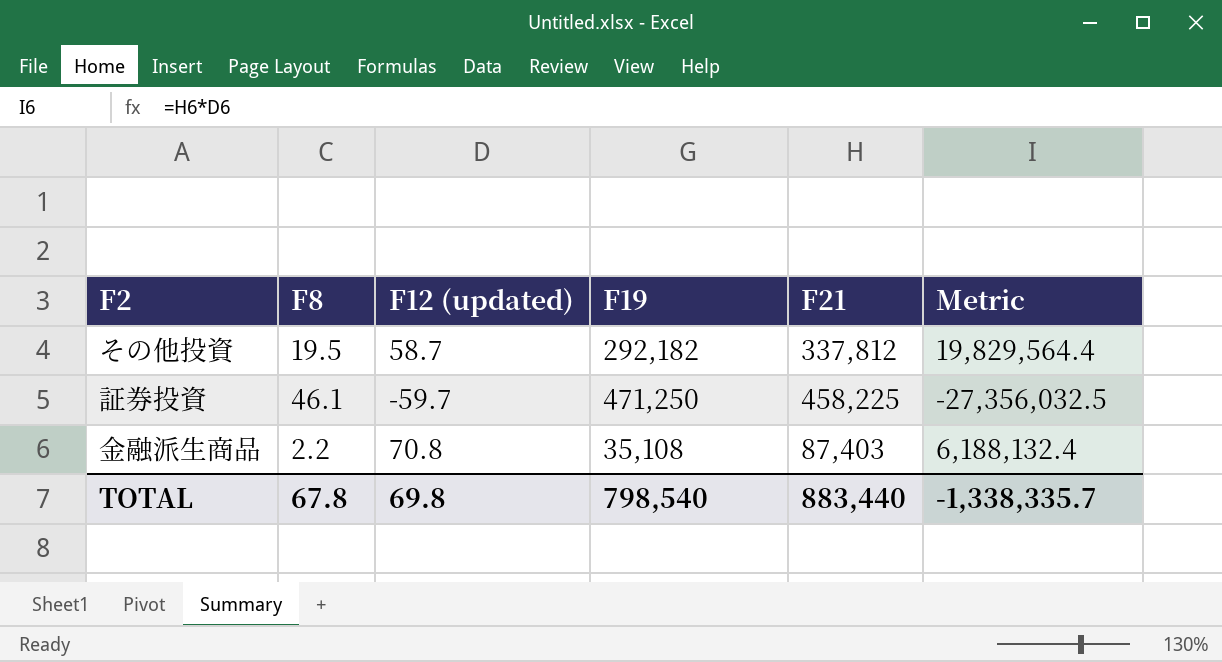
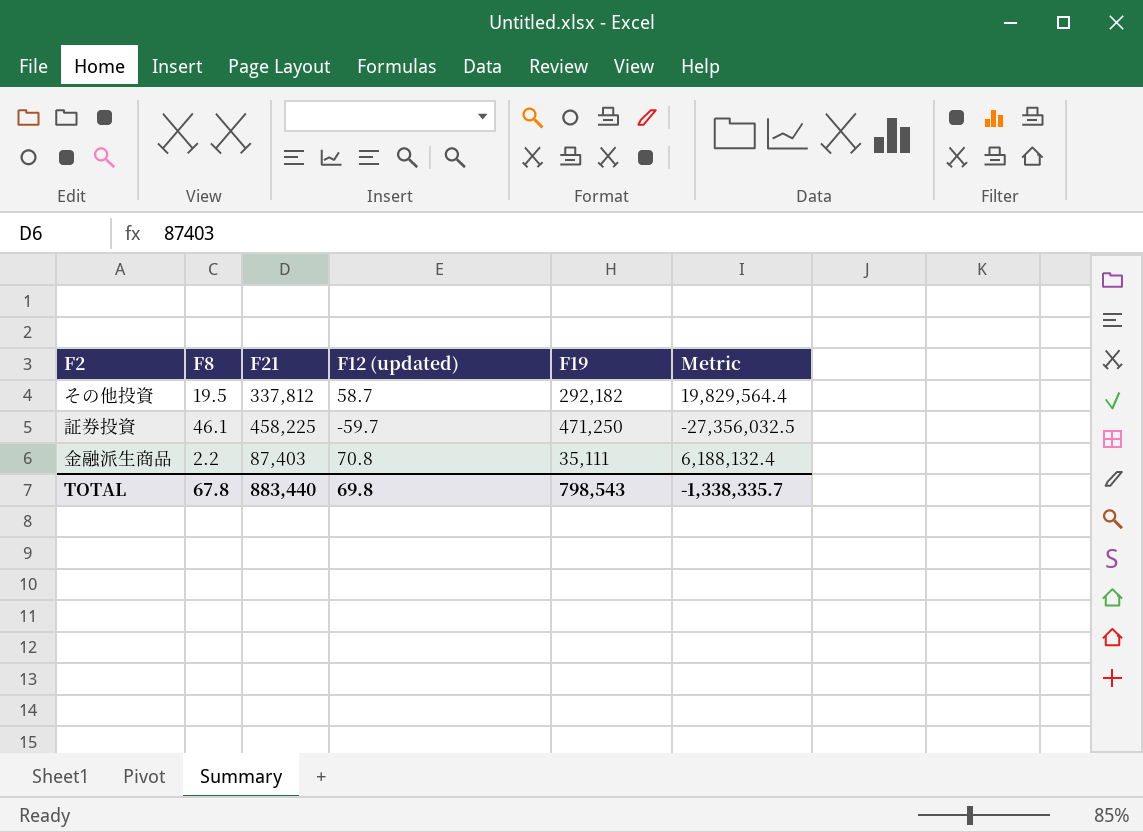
column F21 | position: 5 -> 3
金融派生商品 | F19: 35,108 -> 35,111
TOTAL | F19: 798,540 -> 798,543

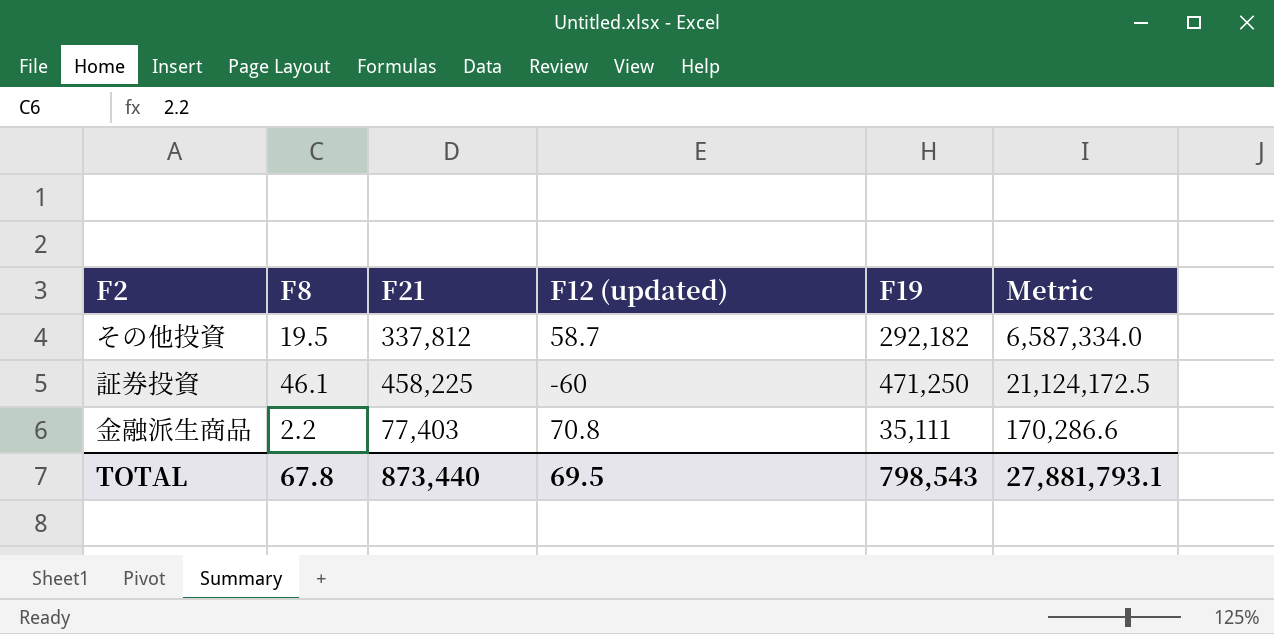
column Metric | formula: [F21] * [F12 (updated)] -> [F8] * [F21]
証券投資 | F12 (updated): -59.7 -> -60
金融派生商品 | F21: 87,403 -> 77,403
TOTAL | F21: 883,440 -> 873,440
TOTAL | F12 (updated): 69.8 -> 69.5
TOTAL | Metric: -1,338,335.7 -> 27,881,793.1

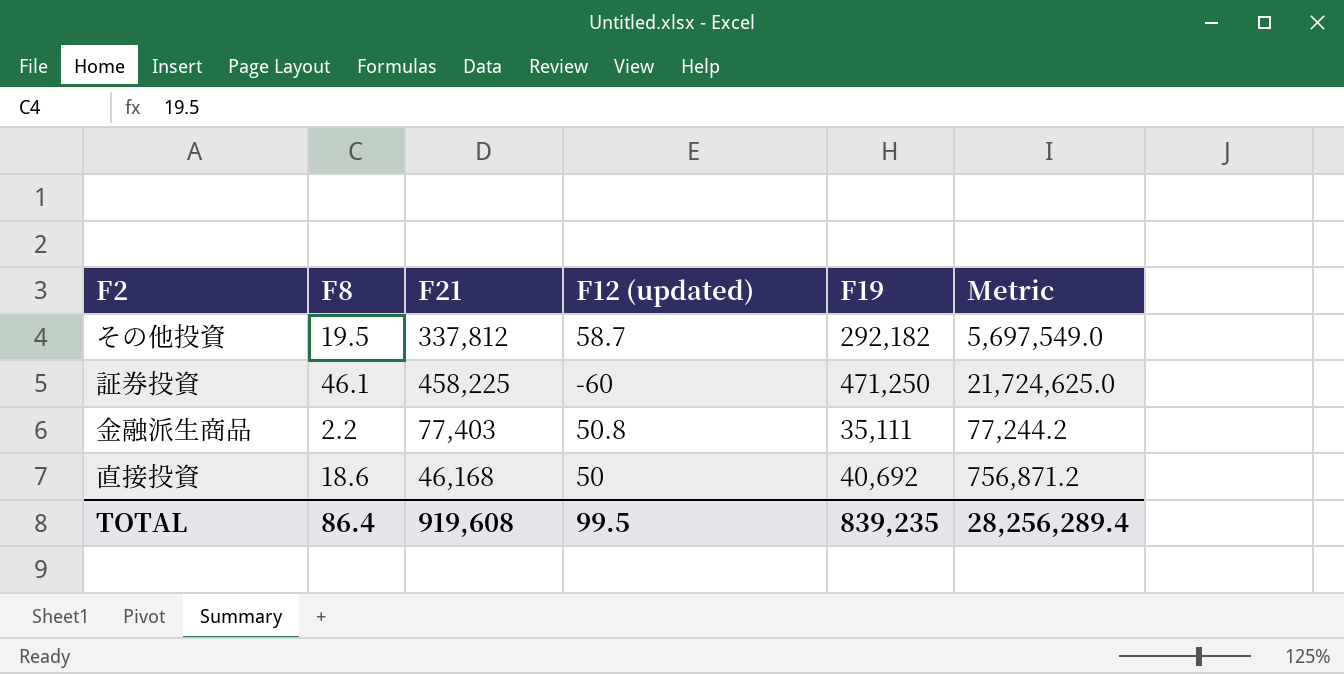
column Metric | formula: [F8] * [F21] -> [F8] * [F19]
金融派生商品 | F12 (updated): 70.8 -> 50.8
row 直接投資: none -> 18.6 | 46,168 | 50 | 40,692 | 756,871.2
TOTAL | F8: 67.8 -> 86.4
TOTAL | F21: 873,440 -> 919,608
TOTAL | F12 (updated): 69.5 -> 99.5
TOTAL | F19: 798,543 -> 839,235
TOTAL | Metric: 27,881,793.1 -> 28,256,289.4

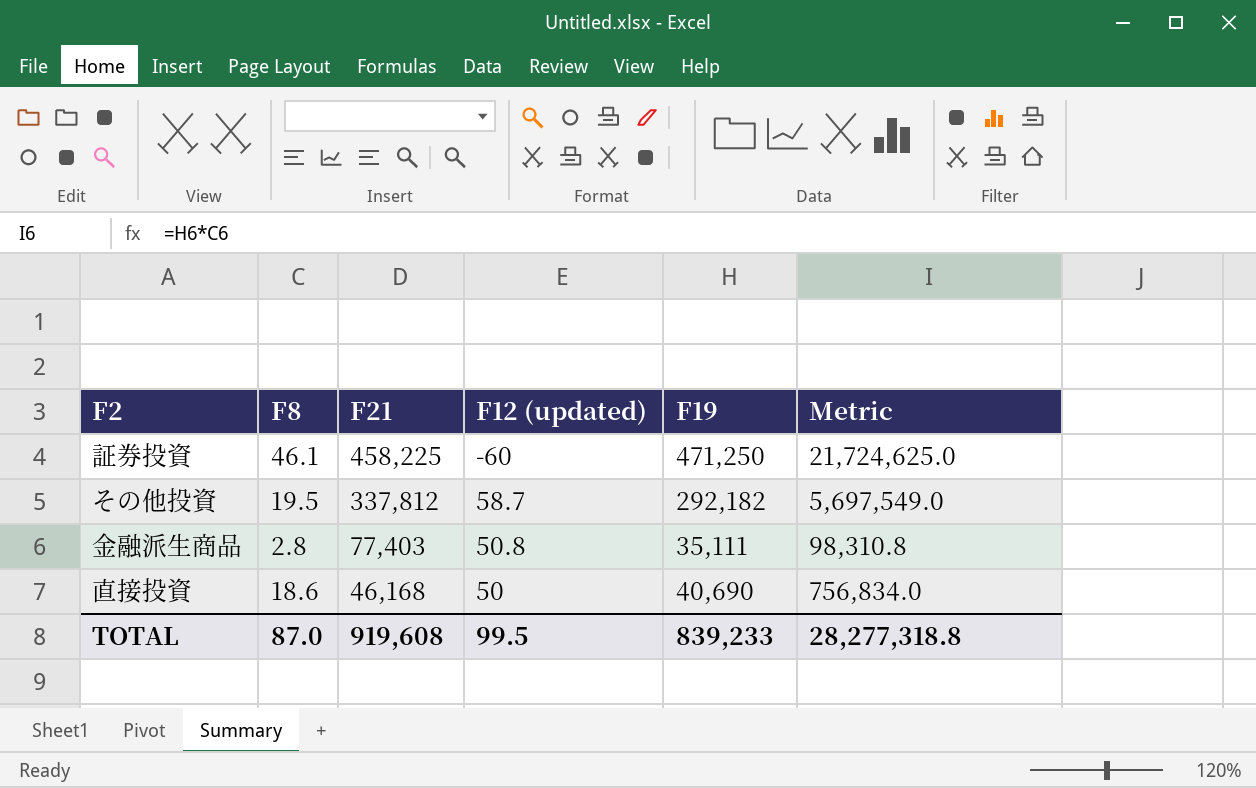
row order: none -> F21 descending
金融派生商品 | F8: 2.2 -> 2.8
金融派生商品 | Metric: 77,244.2 -> 98,310.8
直接投資 | F19: 40,692 -> 40,690
直接投資 | Metric: 756,871.2 -> 756,834.0
TOTAL | F8: 86.4 -> 87.0
TOTAL | F19: 839,235 -> 839,233
TOTAL | Metric: 28,256,289.4 -> 28,277,318.8

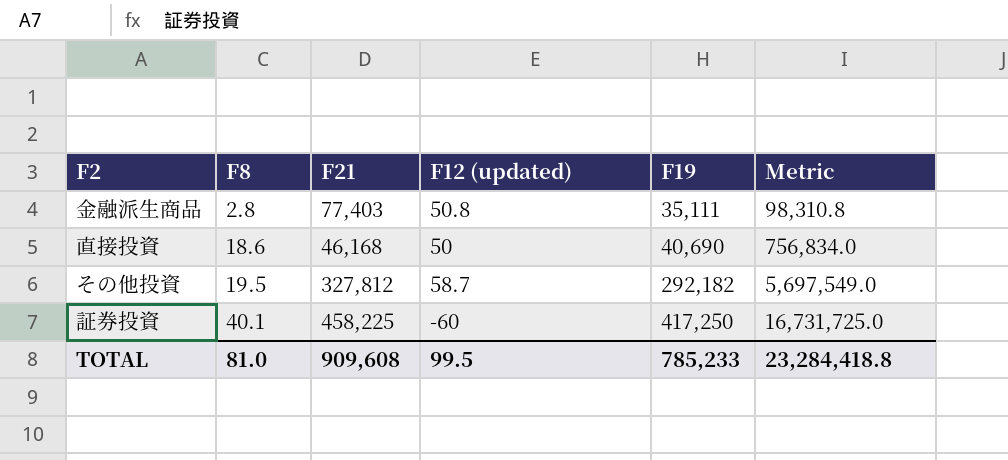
row order: F21 descending -> F8 ascending
その他投資 | F21: 337,812 -> 327,812
証券投資 | F8: 46.1 -> 40.1
証券投資 | F19: 471,250 -> 417,250
証券投資 | Metric: 21,724,625.0 -> 16,731,725.0
TOTAL | F8: 87.0 -> 81.0
TOTAL | F21: 919,608 -> 909,608
TOTAL | F19: 839,233 -> 785,233
TOTAL | Metric: 28,277,318.8 -> 23,284,418.8

